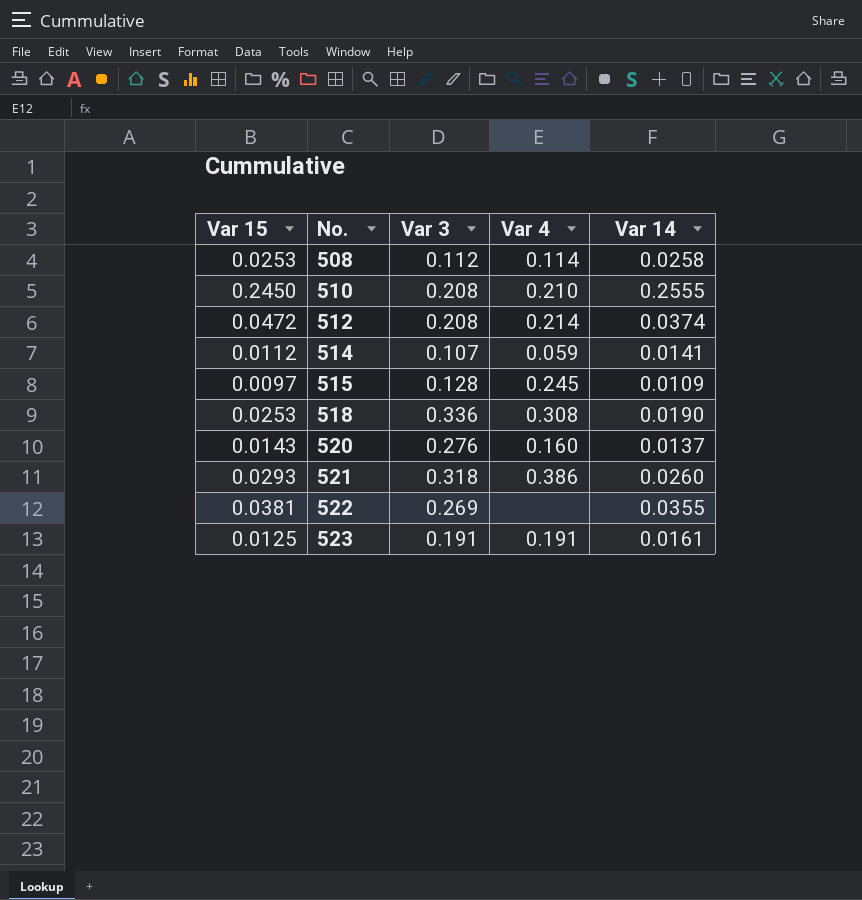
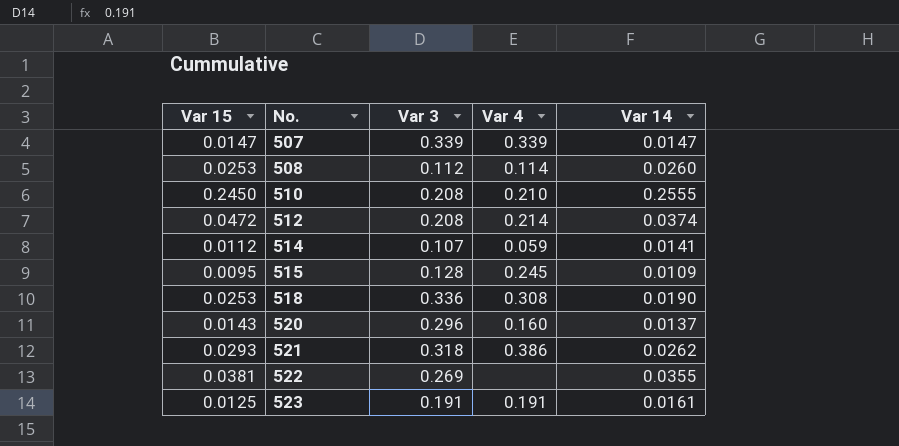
row 507: none -> 0.0147 | 0.339 | 0.339 | 0.0147
508 | Var 14: 0.0258 -> 0.0260
515 | Var 15: 0.0097 -> 0.0095
520 | Var 3: 0.276 -> 0.296
521 | Var 14: 0.0260 -> 0.0262

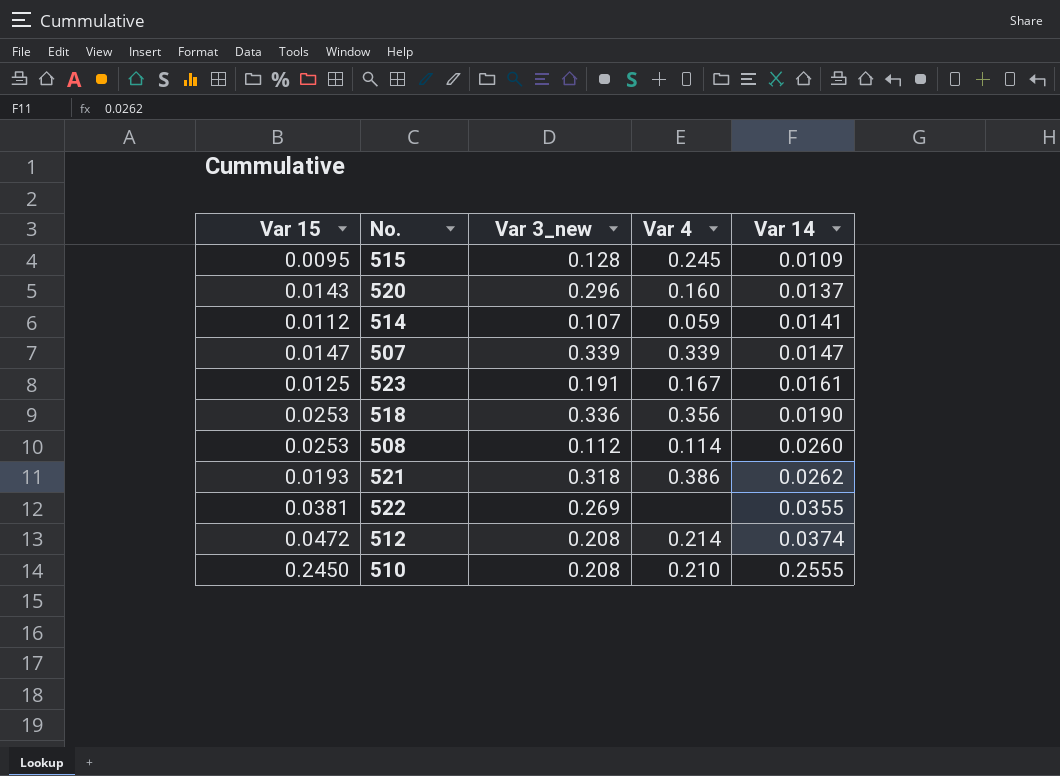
row order: No. ascending -> Var 14 ascending
column name: Var 3 -> Var 3_new
523 | Var 4: 0.191 -> 0.167
518 | Var 4: 0.308 -> 0.356
521 | Var 15: 0.0293 -> 0.0193

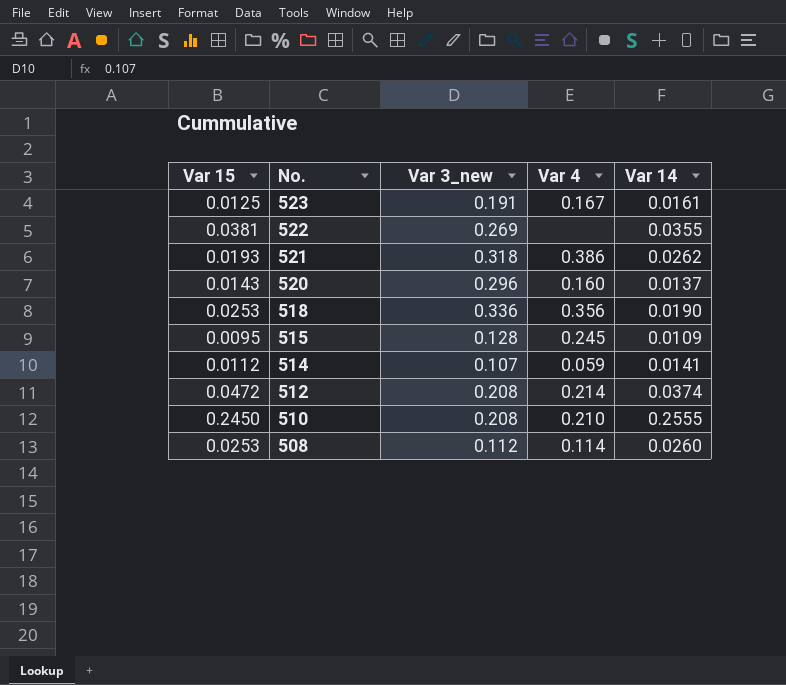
row order: Var 14 ascending -> No. descending
row 507: 0.0147 | 0.339 | 0.339 | 0.0147 -> none

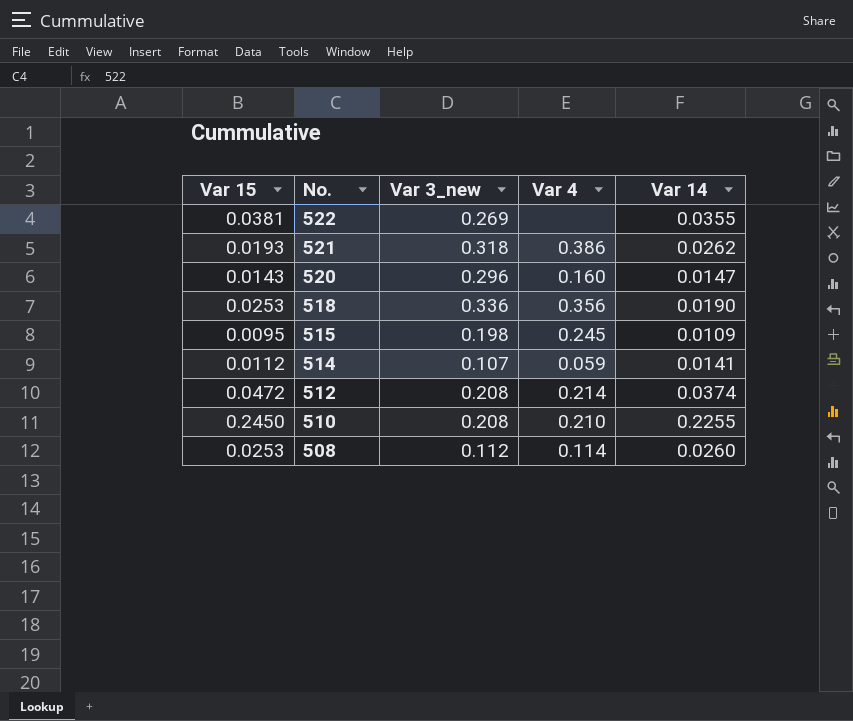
row 523: 0.0125 | 0.191 | 0.167 | 0.0161 -> none
520 | Var 14: 0.0137 -> 0.0147
515 | Var 3_new: 0.128 -> 0.198
510 | Var 14: 0.2555 -> 0.2255

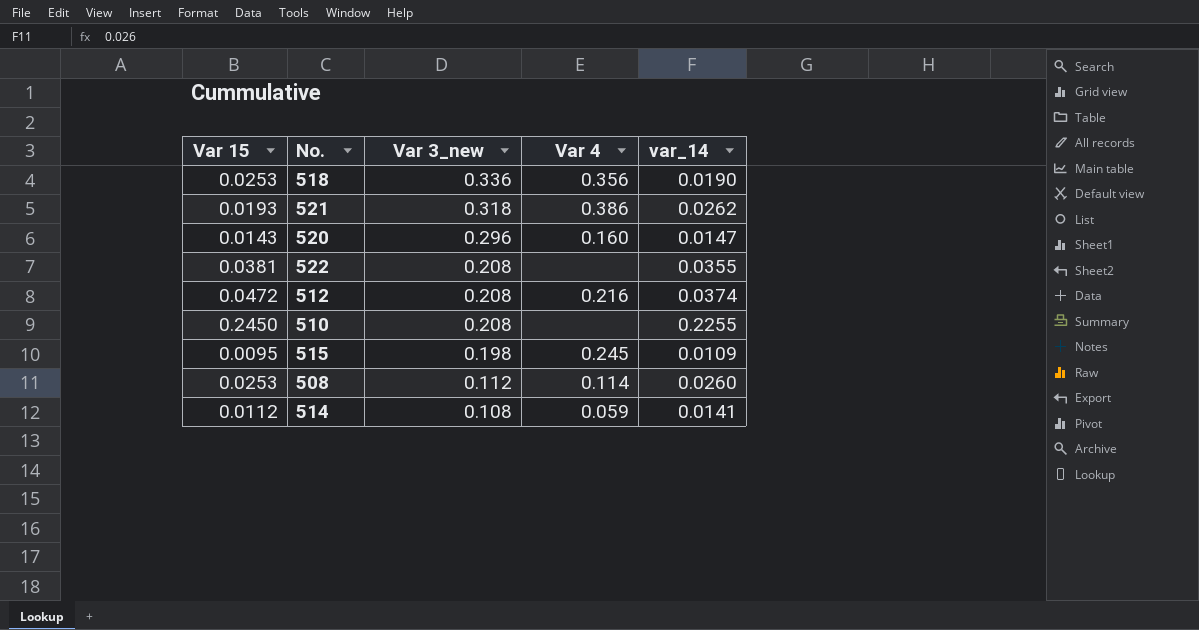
row order: No. descending -> Var 3_new descending
column name: Var 14 -> var_14
522 | Var 3_new: 0.269 -> 0.208
512 | Var 4: 0.214 -> 0.216
510 | Var 4: 0.210 -> none
514 | Var 3_new: 0.107 -> 0.108

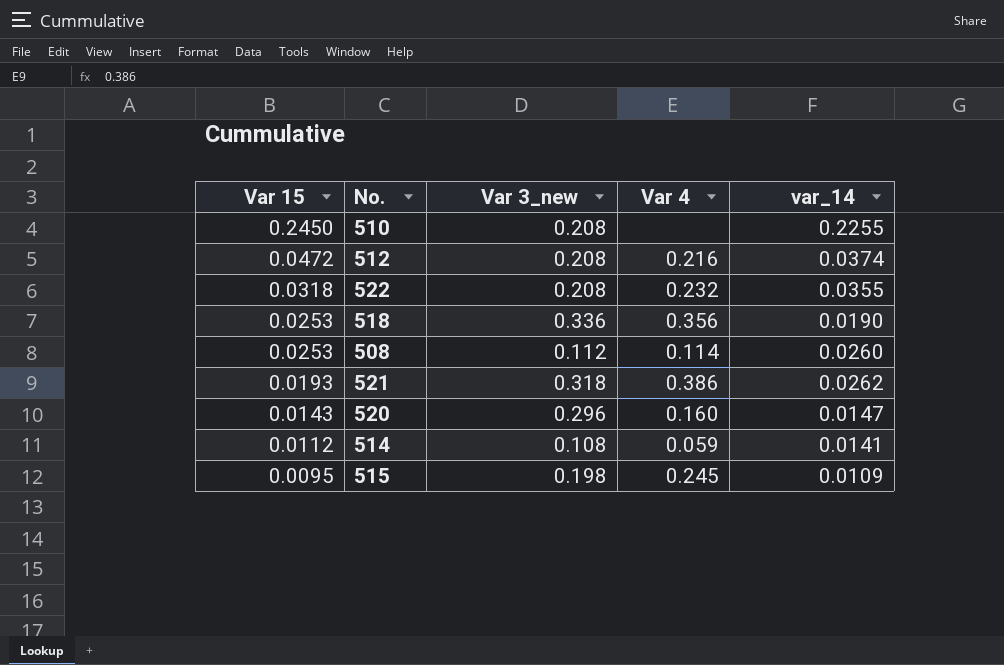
row order: Var 3_new descending -> Var 15 descending
522 | Var 15: 0.0381 -> 0.0318
522 | Var 4: none -> 0.232

